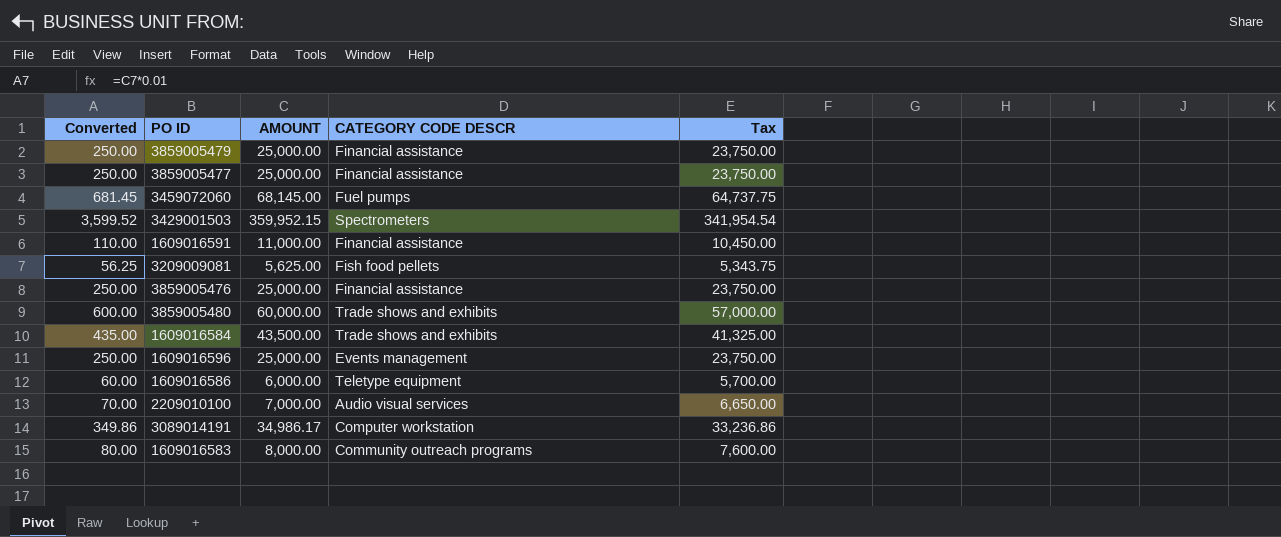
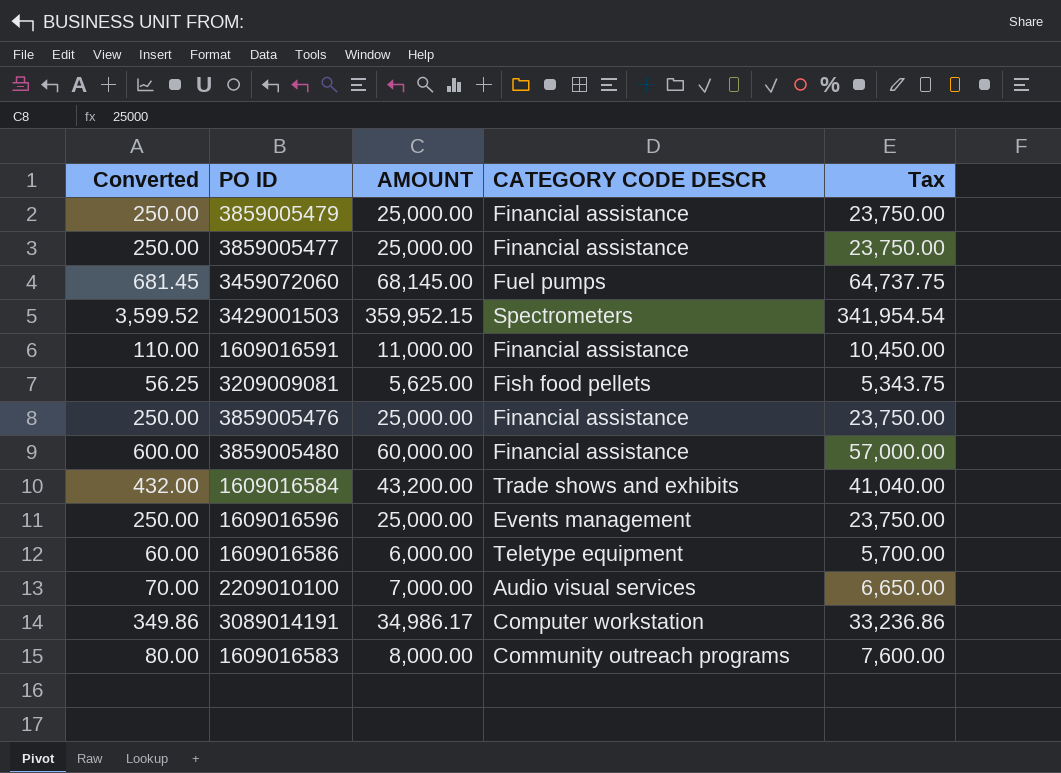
3859005480 | CATEGORY CODE DESCR: Trade shows and exhibits -> Financial assistance
1609016584 | Converted: 435.00 -> 432.00
1609016584 | AMOUNT: 43,500.00 -> 43,200.00
1609016584 | Tax: 41,325.00 -> 41,040.00

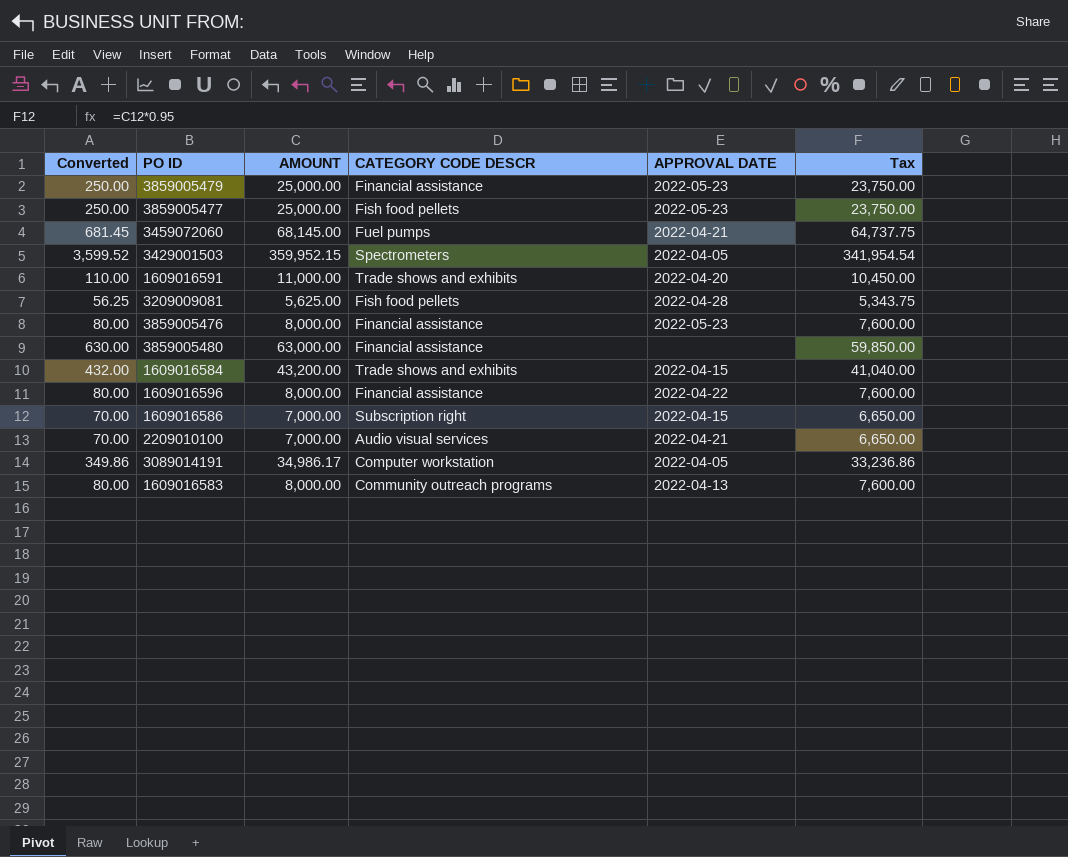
column APPROVAL DATE | position: none -> 5
3859005477 | CATEGORY CODE DESCR: Financial assistance -> Fish food pellets
1609016591 | CATEGORY CODE DESCR: Financial assistance -> Trade shows and exhibits
3859005476 | Converted: 250.00 -> 80.00
3859005476 | AMOUNT: 25,000.00 -> 8,000.00
3859005476 | Tax: 23,750.00 -> 7,600.00
3859005480 | Converted: 600.00 -> 630.00
3859005480 | AMOUNT: 60,000.00 -> 63,000.00
3859005480 | Tax: 57,000.00 -> 59,850.00
1609016596 | Converted: 250.00 -> 80.00
1609016596 | AMOUNT: 25,000.00 -> 8,000.00
1609016596 | CATEGORY CODE DESCR: Events management -> Financial assistance
1609016596 | Tax: 23,750.00 -> 7,600.00
1609016586 | Converted: 60.00 -> 70.00
1609016586 | AMOUNT: 6,000.00 -> 7,000.00
1609016586 | CATEGORY CODE DESCR: Teletype equipment -> Subscription right
1609016586 | Tax: 5,700.00 -> 6,650.00

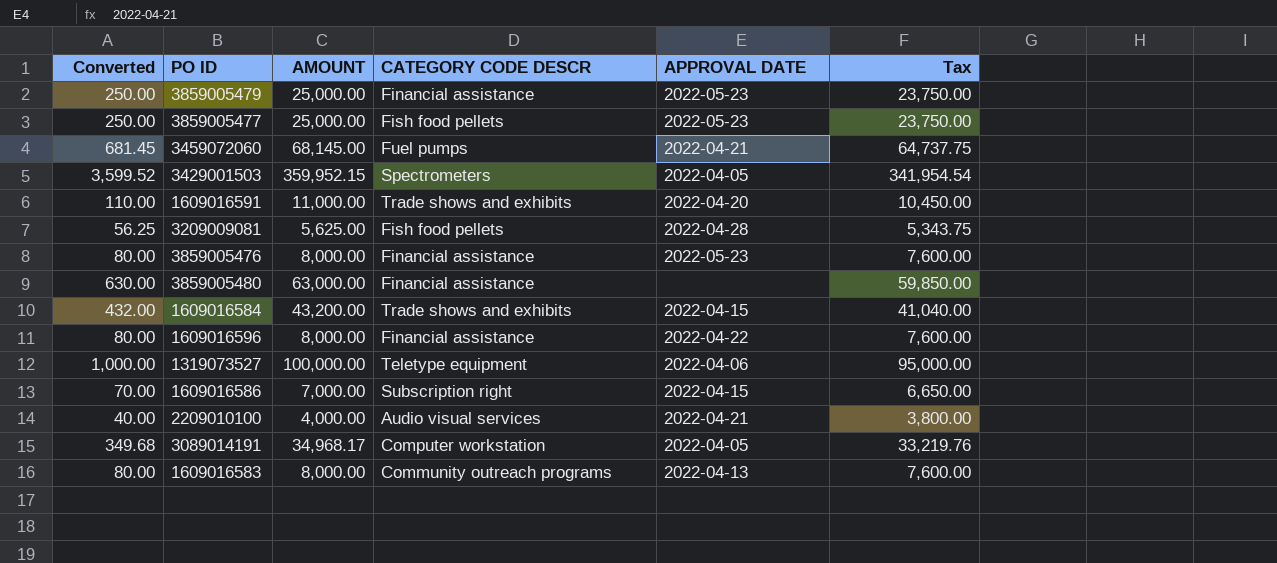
row 1319073527: none -> 1,000.00 | 100,000.00 | Teletype equipment | 2022-04-06 | 95,000.00
2209010100 | Converted: 70.00 -> 40.00
2209010100 | AMOUNT: 7,000.00 -> 4,000.00
2209010100 | Tax: 6,650.00 -> 3,800.00
3089014191 | Converted: 349.86 -> 349.68
3089014191 | AMOUNT: 34,986.17 -> 34,968.17
3089014191 | Tax: 33,236.86 -> 33,219.76

